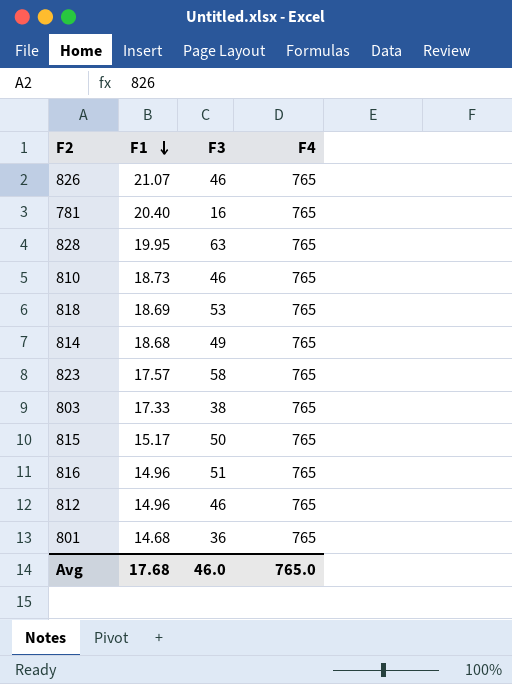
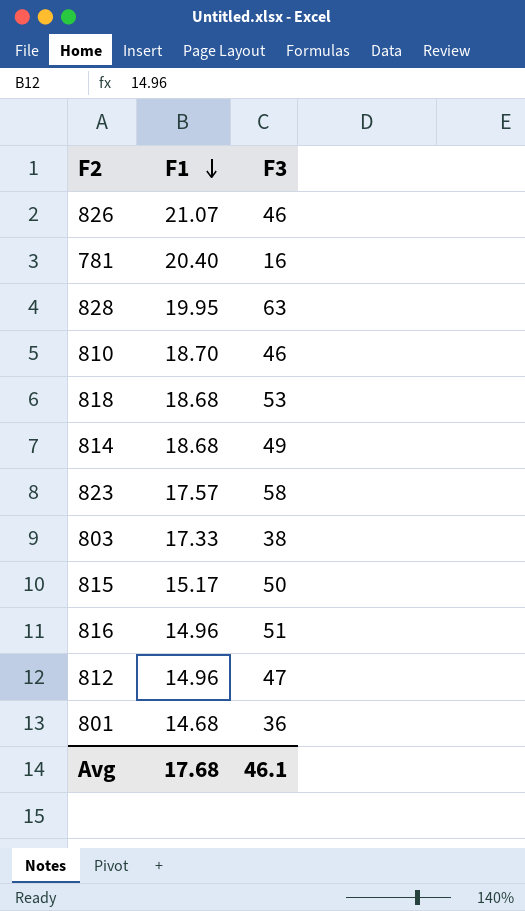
column F4 | position: 4 -> none
810 | F1: 18.73 -> 18.70
818 | F1: 18.69 -> 18.68
812 | F3: 46 -> 47
Avg | F3: 46.0 -> 46.1

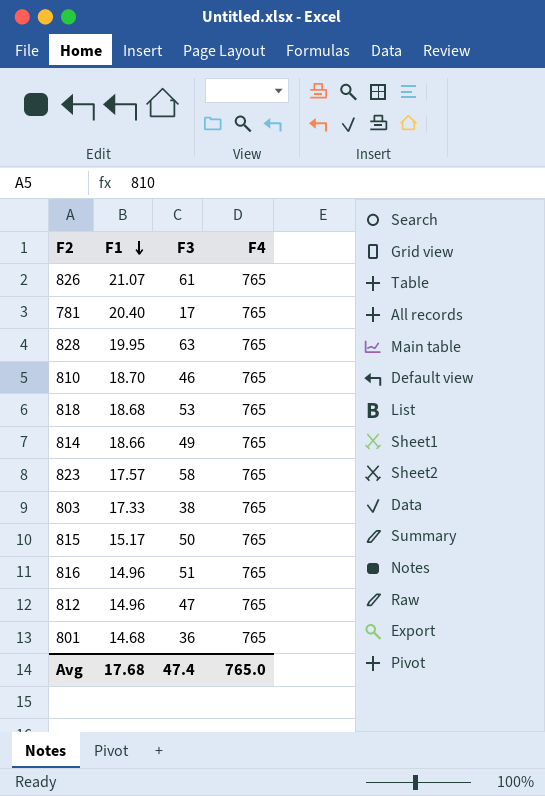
column F4 | position: none -> 4
826 | F3: 46 -> 61
781 | F3: 16 -> 17
814 | F1: 18.68 -> 18.66
Avg | F3: 46.1 -> 47.4

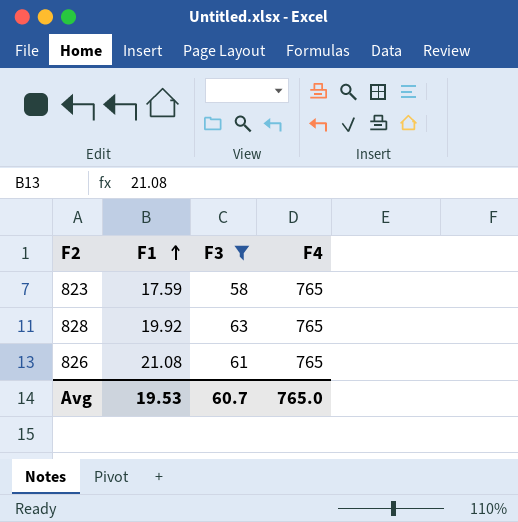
filter: none -> F3 >= 58
row order: F1 descending -> F1 ascending
823 | F1: 17.57 -> 17.59
828 | F1: 19.95 -> 19.92
826 | F1: 21.07 -> 21.08
Avg | F1: 17.68 -> 19.53
Avg | F3: 47.4 -> 60.7

